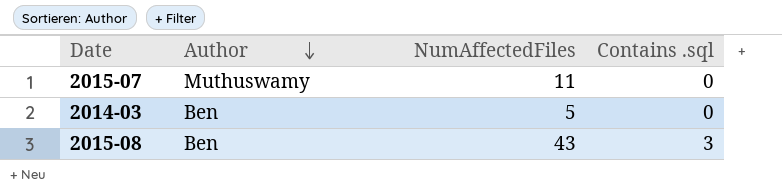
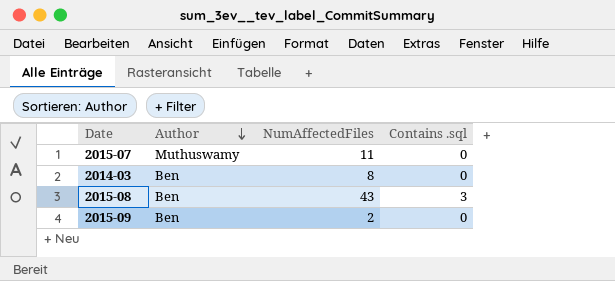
2014-03 | NumAffectedFiles: 5 -> 8
row 2015-09: none -> Ben | 2 | 0

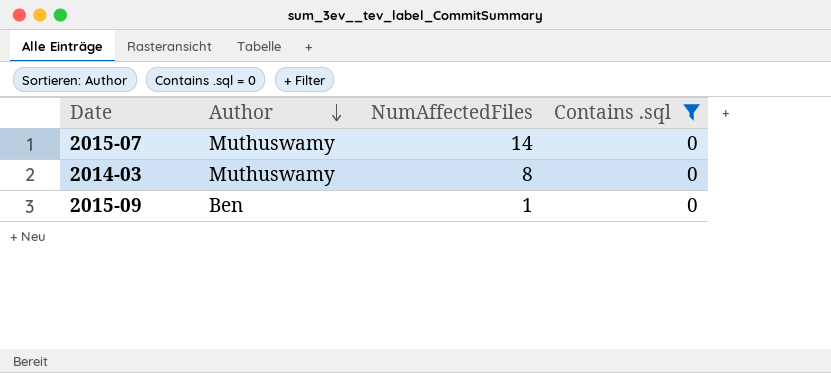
filter: none -> Contains .sql = 0
2015-07 | NumAffectedFiles: 11 -> 14
2014-03 | Author: Ben -> Muthuswamy
2015-09 | NumAffectedFiles: 2 -> 1

